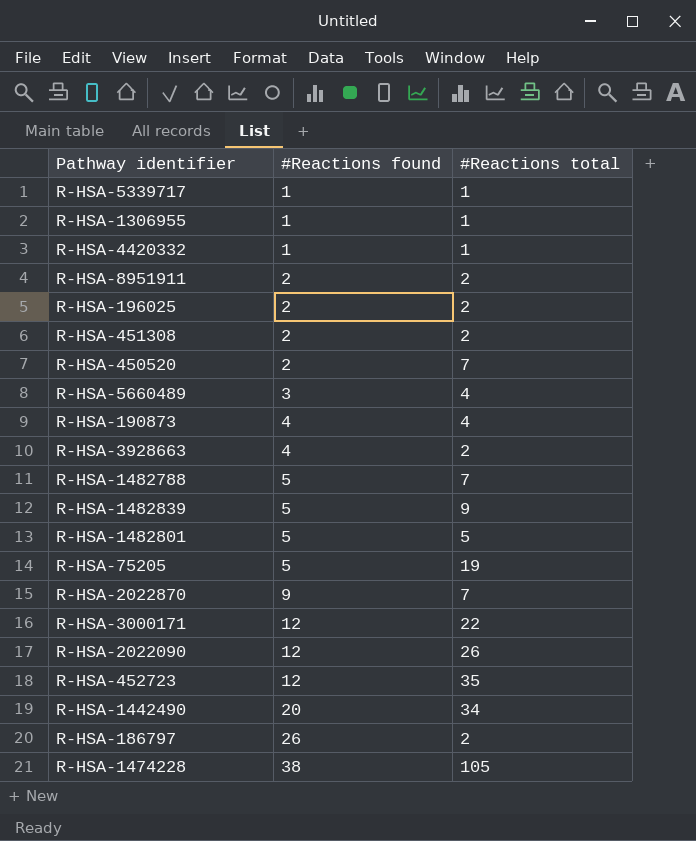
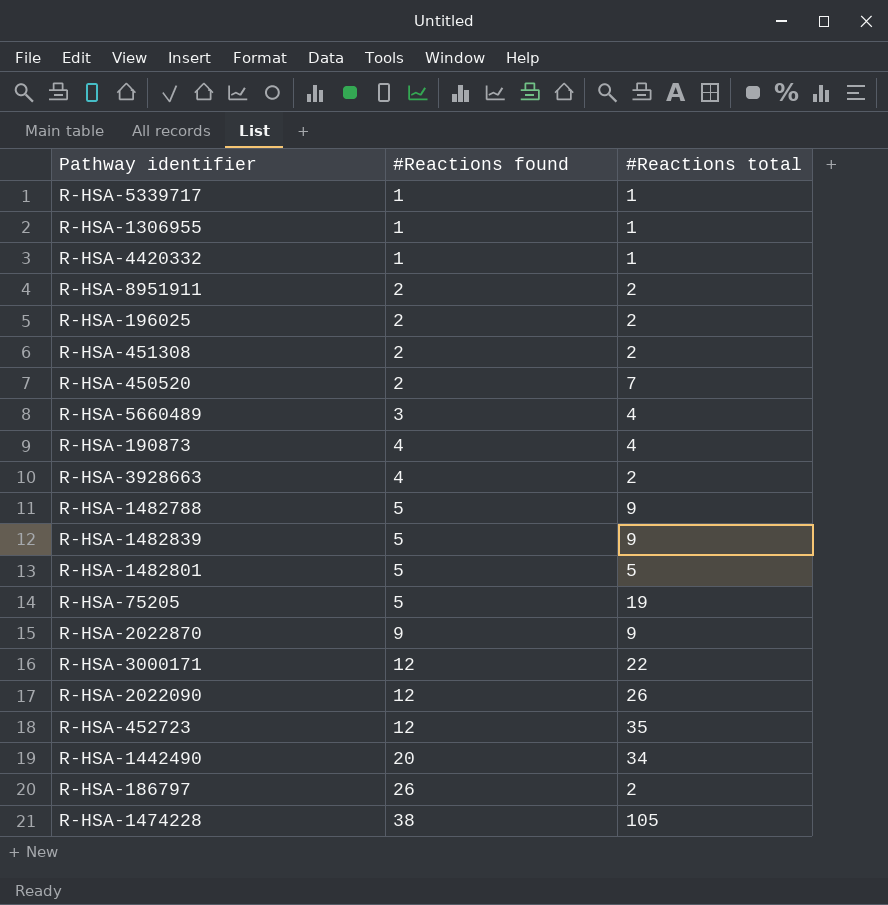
R-HSA-1482788 | #Reactions total: 7 -> 9
R-HSA-2022870 | #Reactions total: 7 -> 9

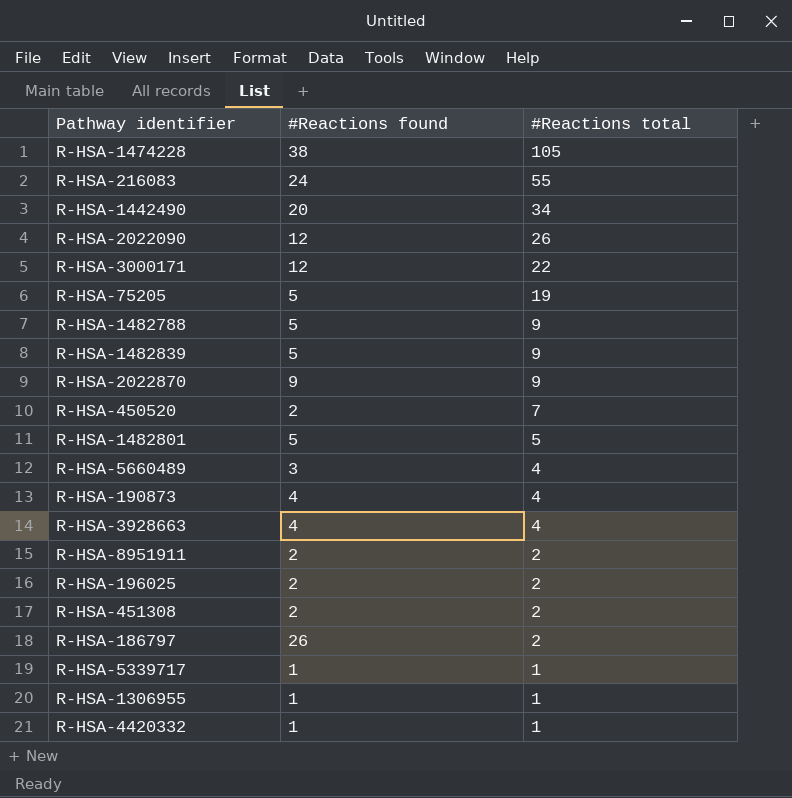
row order: #Reactions found ascending -> #Reactions total descending
row R-HSA-452723: 12 | 35 -> none
row R-HSA-216083: none -> 24 | 55
R-HSA-3928663 | #Reactions total: 2 -> 4

